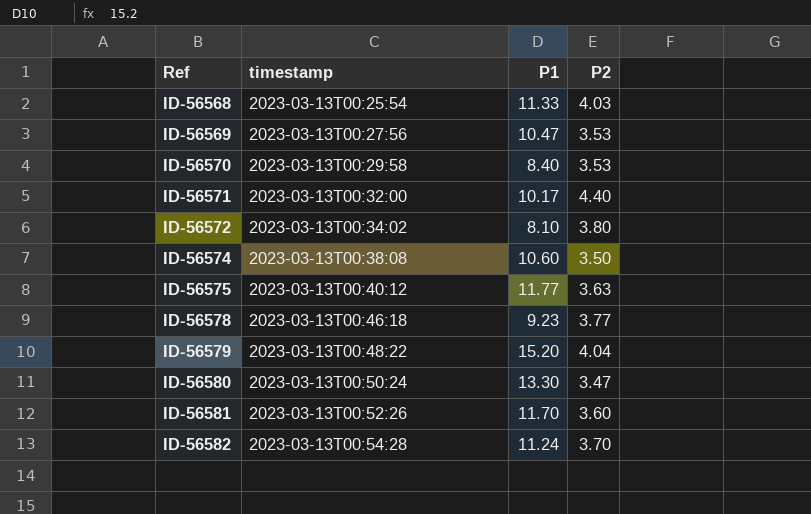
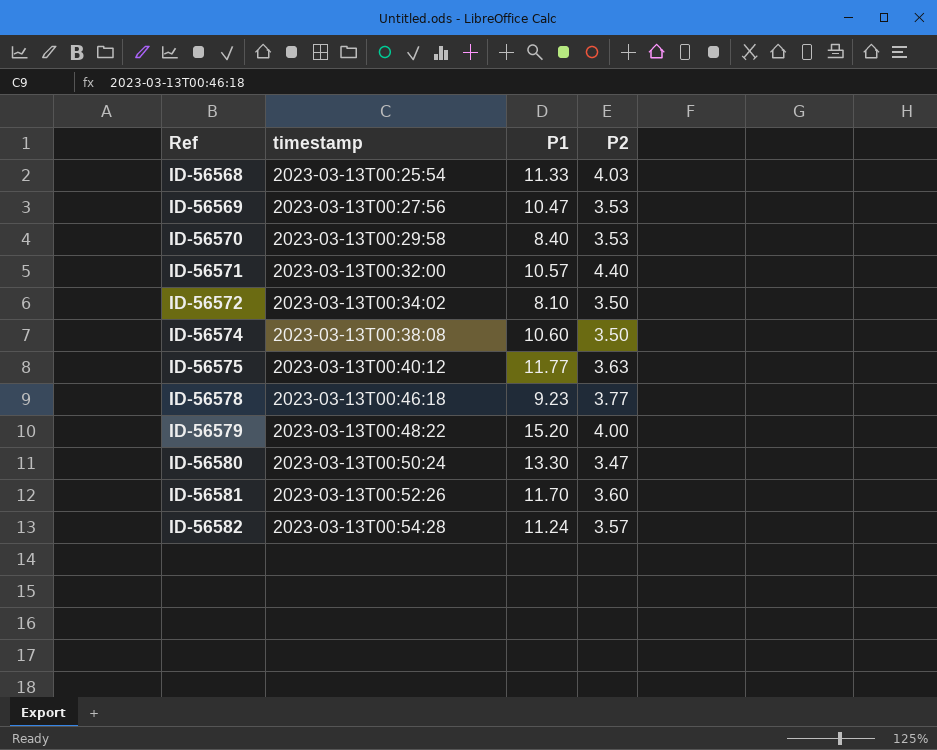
ID-56571 | P1: 10.17 -> 10.57
ID-56572 | P2: 3.80 -> 3.50
ID-56579 | P2: 4.04 -> 4.00
ID-56582 | P2: 3.70 -> 3.57

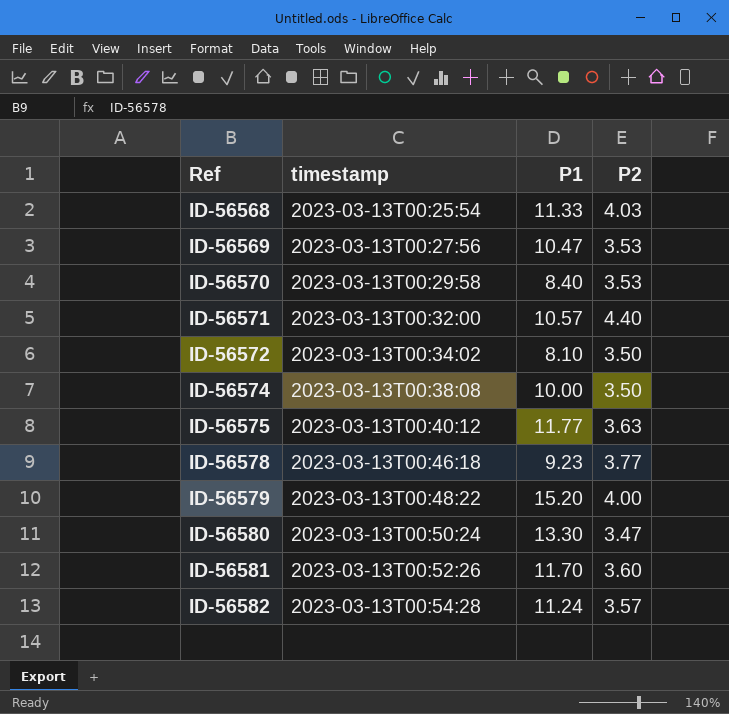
ID-56574 | P1: 10.60 -> 10.00

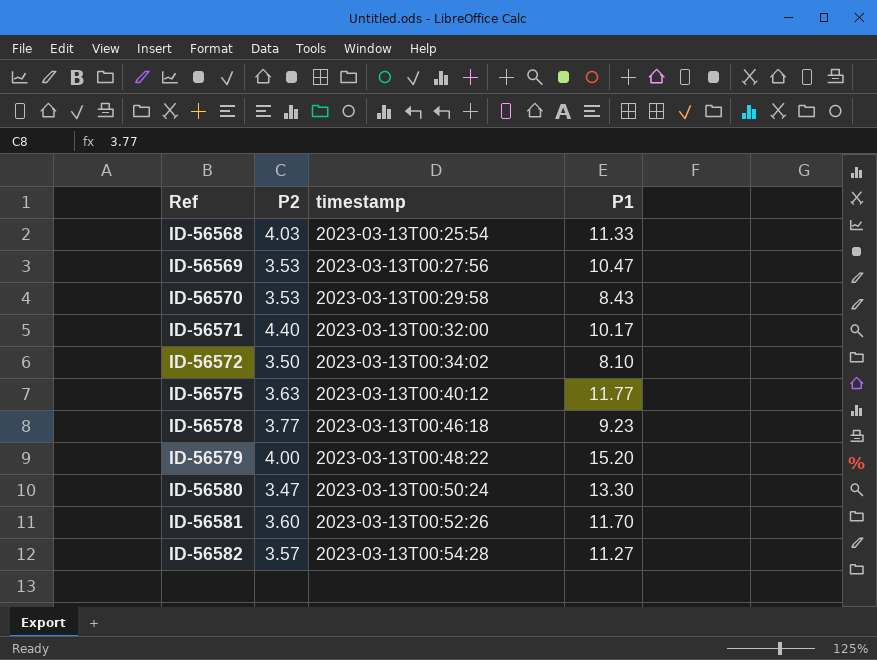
column P2 | position: 4 -> 2
row ID-56574: 2023-03-13T00:38:08 | 10.00 | 3.50 -> none
ID-56570 | P1: 8.40 -> 8.43
ID-56571 | P1: 10.57 -> 10.17
ID-56582 | P1: 11.24 -> 11.27

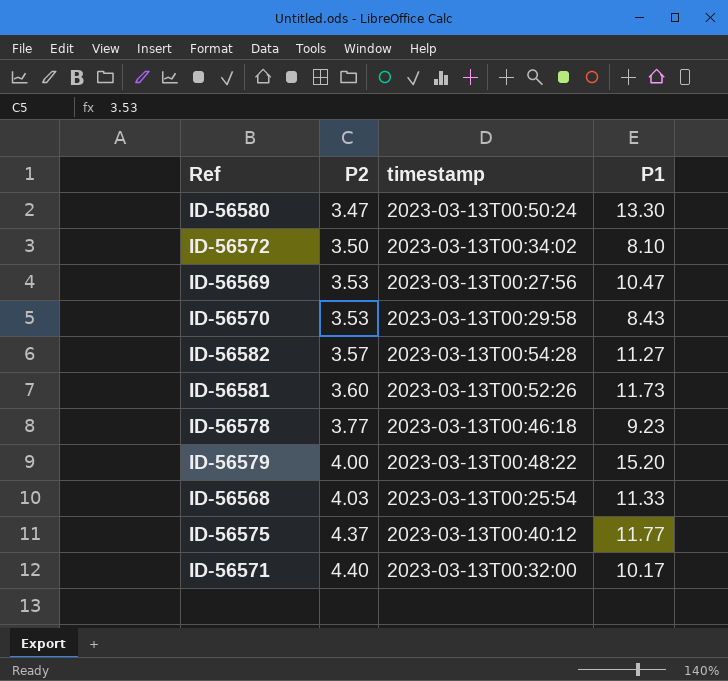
row order: Ref ascending -> P2 ascending
ID-56581 | P1: 11.70 -> 11.73
ID-56575 | P2: 3.63 -> 4.37

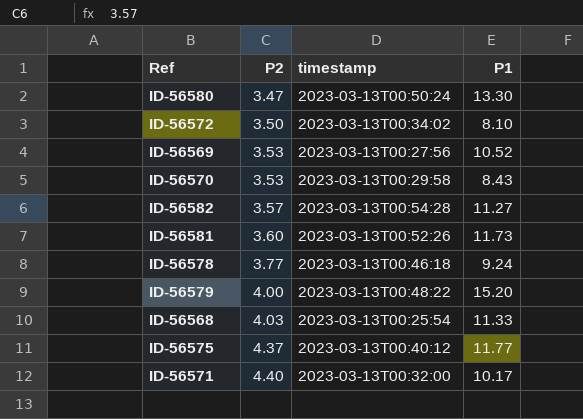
ID-56569 | P1: 10.47 -> 10.52
ID-56578 | P1: 9.23 -> 9.24

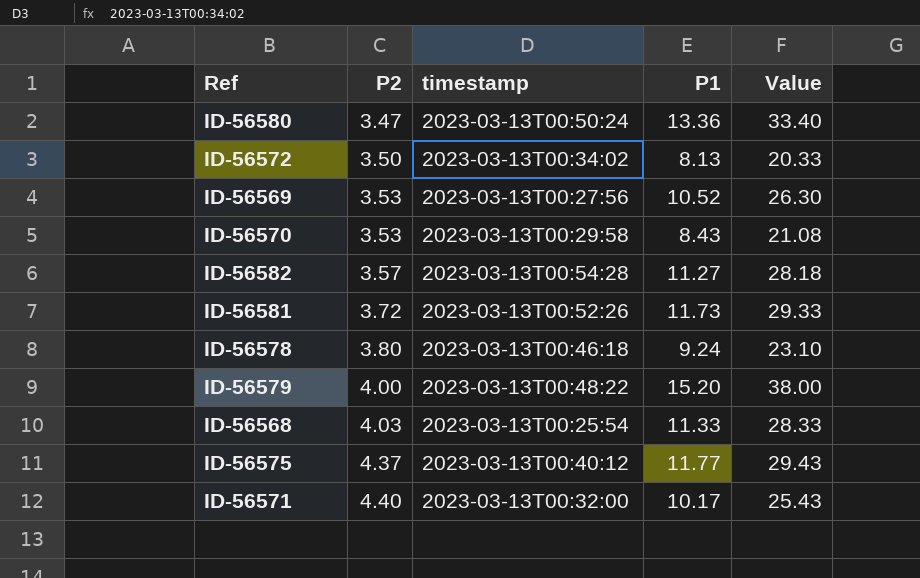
column Value | formula: none -> [P1] * 2.5
ID-56580 | P1: 13.30 -> 13.36
ID-56572 | P1: 8.10 -> 8.13
ID-56581 | P2: 3.60 -> 3.72
ID-56578 | P2: 3.77 -> 3.80

